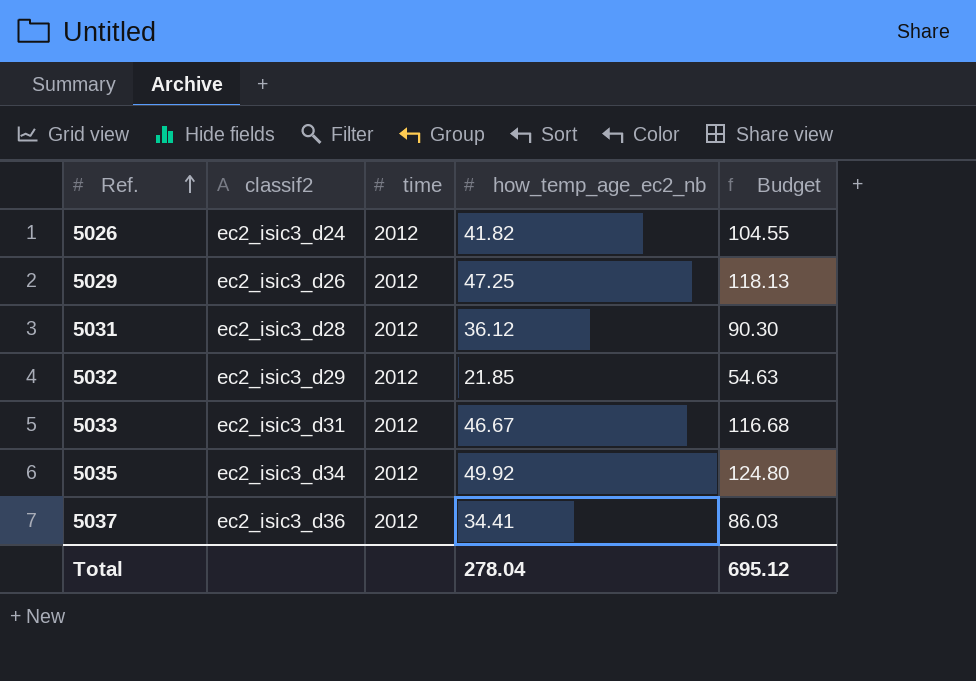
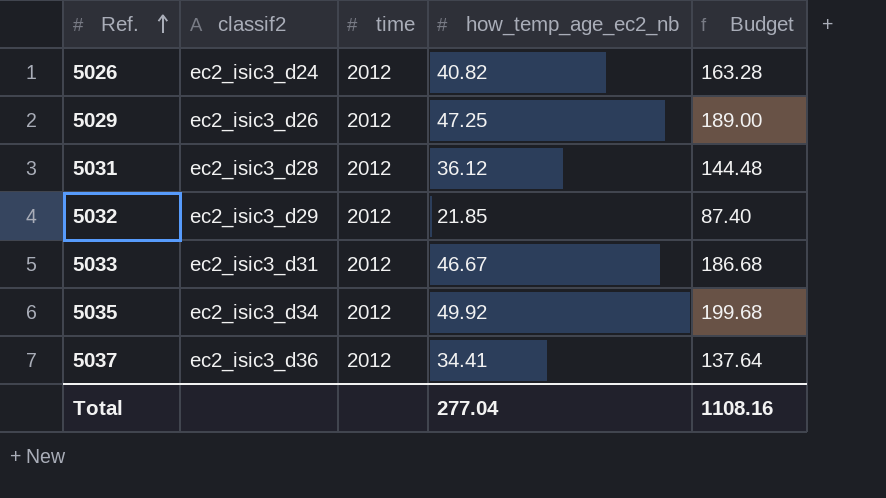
column Budget | formula: [how_temp_age_ec2_nb] * 2.5 -> [how_temp_age_ec2_nb] * 4
5026 | how_temp_age_ec2_nb: 41.82 -> 40.82
Total | how_temp_age_ec2_nb: 278.04 -> 277.04
Total | Budget: 695.12 -> 1108.16

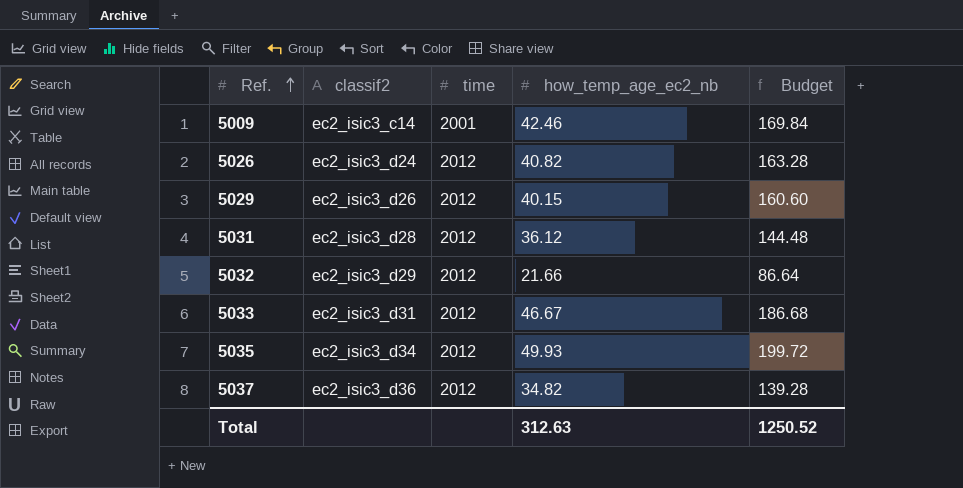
row 5009: none -> ec2_isic3_c14 | 2001 | 42.46 | 169.84
5029 | how_temp_age_ec2_nb: 47.25 -> 40.15
5029 | Budget: 189.00 -> 160.60
5032 | how_temp_age_ec2_nb: 21.85 -> 21.66
5032 | Budget: 87.40 -> 86.64
5035 | how_temp_age_ec2_nb: 49.92 -> 49.93
5035 | Budget: 199.68 -> 199.72
5037 | how_temp_age_ec2_nb: 34.41 -> 34.82
5037 | Budget: 137.64 -> 139.28
Total | how_temp_age_ec2_nb: 277.04 -> 312.63
Total | Budget: 1108.16 -> 1250.52

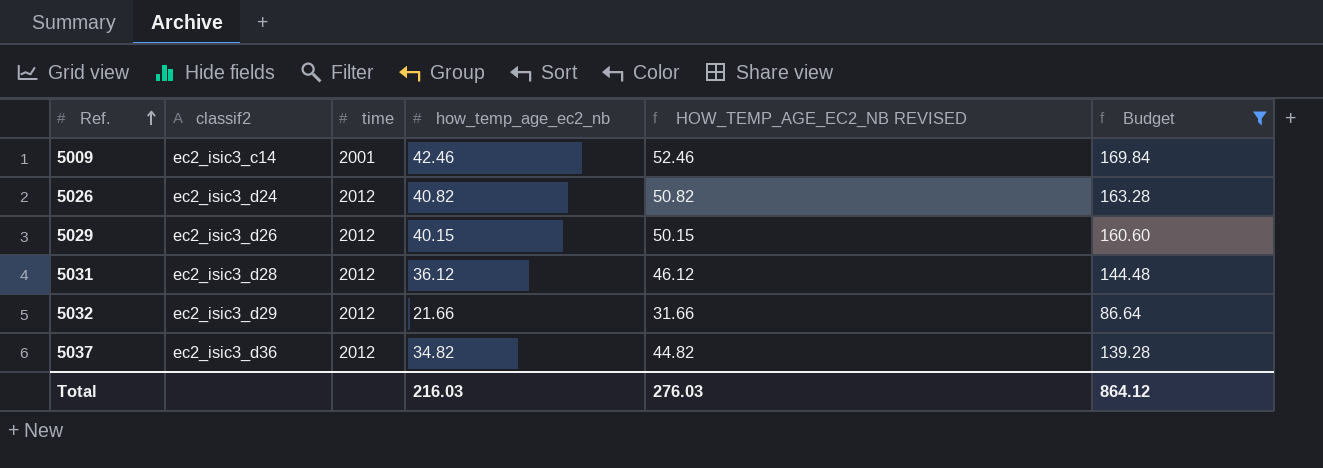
filter: none -> Budget <= 169.84
column HOW_TEMP_AGE_EC2_NB REVISED | formula: none -> [how_temp_age_ec2_nb] + 10
Total | how_temp_age_ec2_nb: 312.63 -> 216.03
Total | Budget: 1250.52 -> 864.12

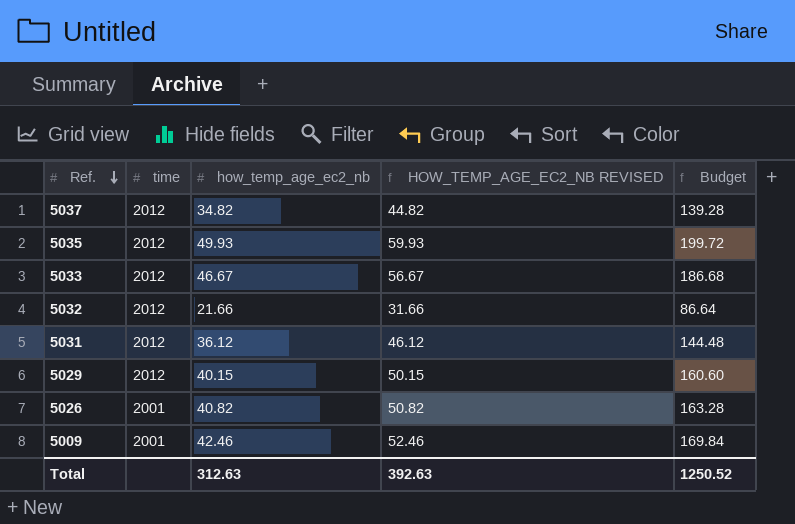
filter: Budget <= 169.84 -> none
row order: Ref. ascending -> Ref. descending
column classif2 | position: 2 -> none
5026 | time: 2012 -> 2001
Total | how_temp_age_ec2_nb: 216.03 -> 312.63
Total | HOW_TEMP_AGE_EC2_NB REVISED: 276.03 -> 392.63
Total | Budget: 864.12 -> 1250.52

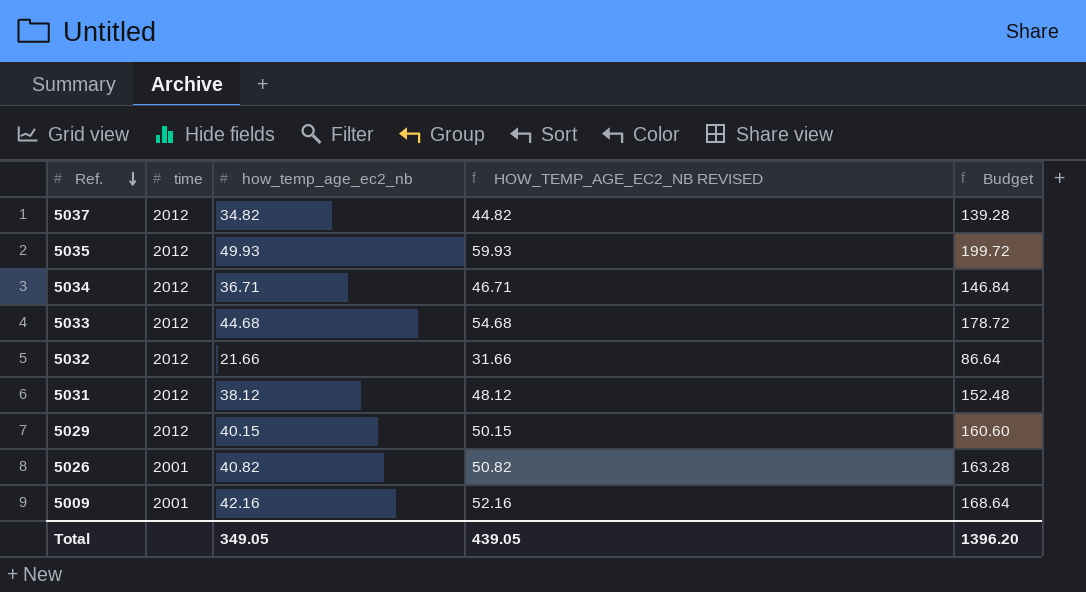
row 5034: none -> 2012 | 36.71 | 46.71 | 146.84
5033 | how_temp_age_ec2_nb: 46.67 -> 44.68
5033 | HOW_TEMP_AGE_EC2_NB REVISED: 56.67 -> 54.68
5033 | Budget: 186.68 -> 178.72
5031 | how_temp_age_ec2_nb: 36.12 -> 38.12
5031 | HOW_TEMP_AGE_EC2_NB REVISED: 46.12 -> 48.12
5031 | Budget: 144.48 -> 152.48
5009 | how_temp_age_ec2_nb: 42.46 -> 42.16
5009 | HOW_TEMP_AGE_EC2_NB REVISED: 52.46 -> 52.16
5009 | Budget: 169.84 -> 168.64
Total | how_temp_age_ec2_nb: 312.63 -> 349.05
Total | HOW_TEMP_AGE_EC2_NB REVISED: 392.63 -> 439.05
Total | Budget: 1250.52 -> 1396.20

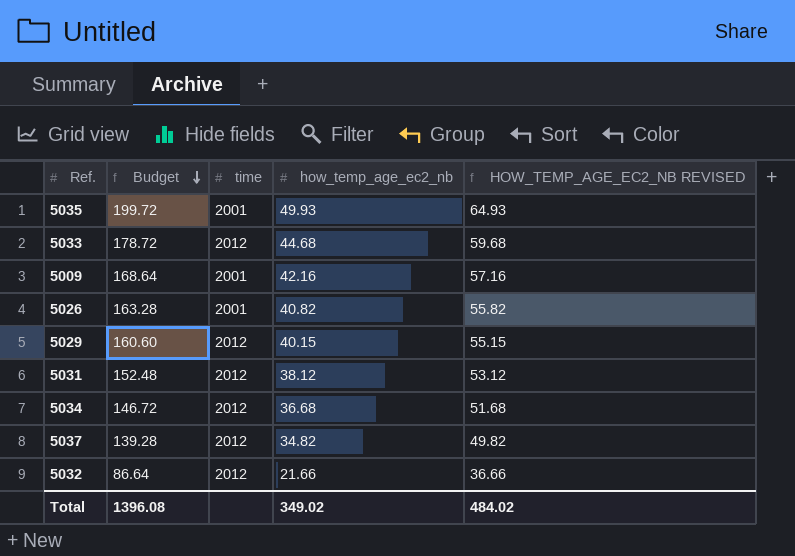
row order: Ref. descending -> Budget descending
column Budget | position: 5 -> 2
column HOW_TEMP_AGE_EC2_NB REVISED | formula: [how_temp_age_ec2_nb] + 10 -> [how_temp_age_ec2_nb] + 15
5035 | time: 2012 -> 2001
5034 | Budget: 146.84 -> 146.72
5034 | how_temp_age_ec2_nb: 36.71 -> 36.68
Total | Budget: 1396.20 -> 1396.08
Total | how_temp_age_ec2_nb: 349.05 -> 349.02
Total | HOW_TEMP_AGE_EC2_NB REVISED: 439.05 -> 484.02

